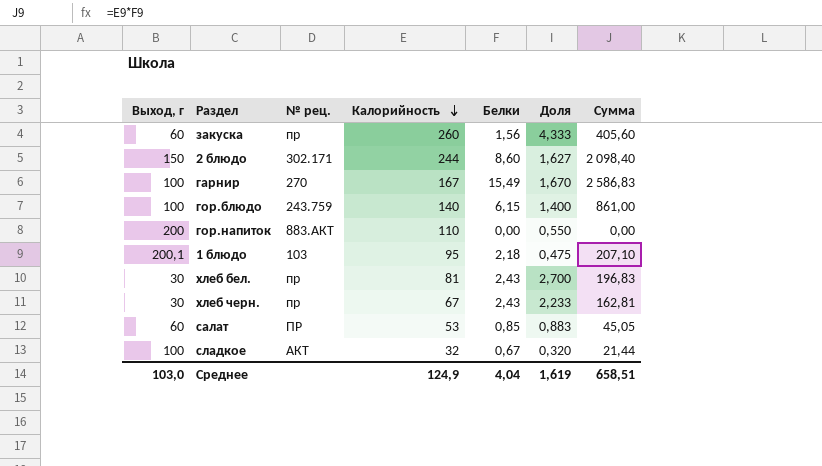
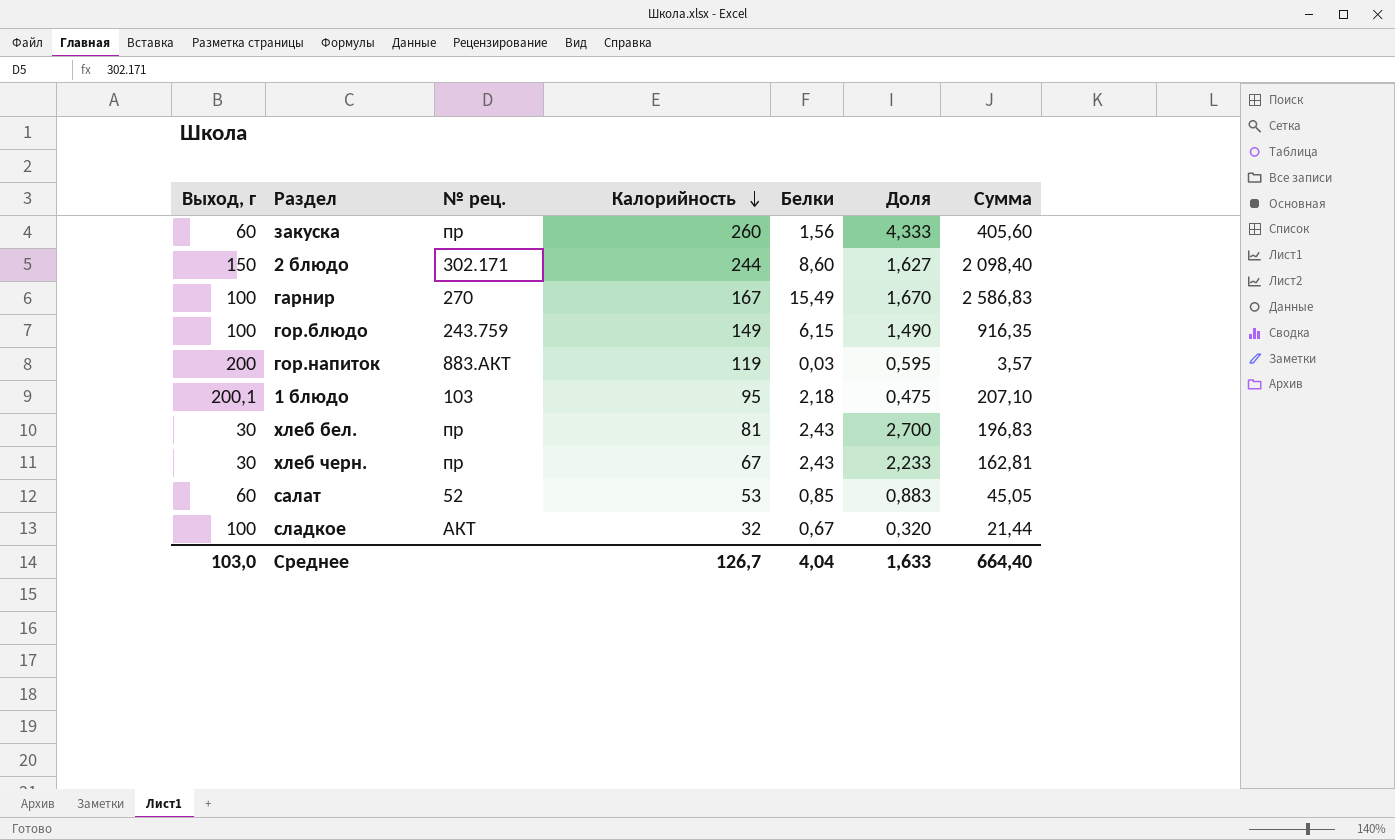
гор.блюдо | Калорийность: 140 -> 149
гор.блюдо | Доля: 1,400 -> 1,490
гор.блюдо | Сумма: 861,00 -> 916,35
гор.напиток | Калорийность: 110 -> 119
гор.напиток | Белки: 0,00 -> 0,03
гор.напиток | Доля: 0,550 -> 0,595
гор.напиток | Сумма: 0,00 -> 3,57
салат | № рец.: ПР -> 52
Среднее | Калорийность: 124,9 -> 126,7
Среднее | Доля: 1,619 -> 1,633
Среднее | Сумма: 658,51 -> 664,40

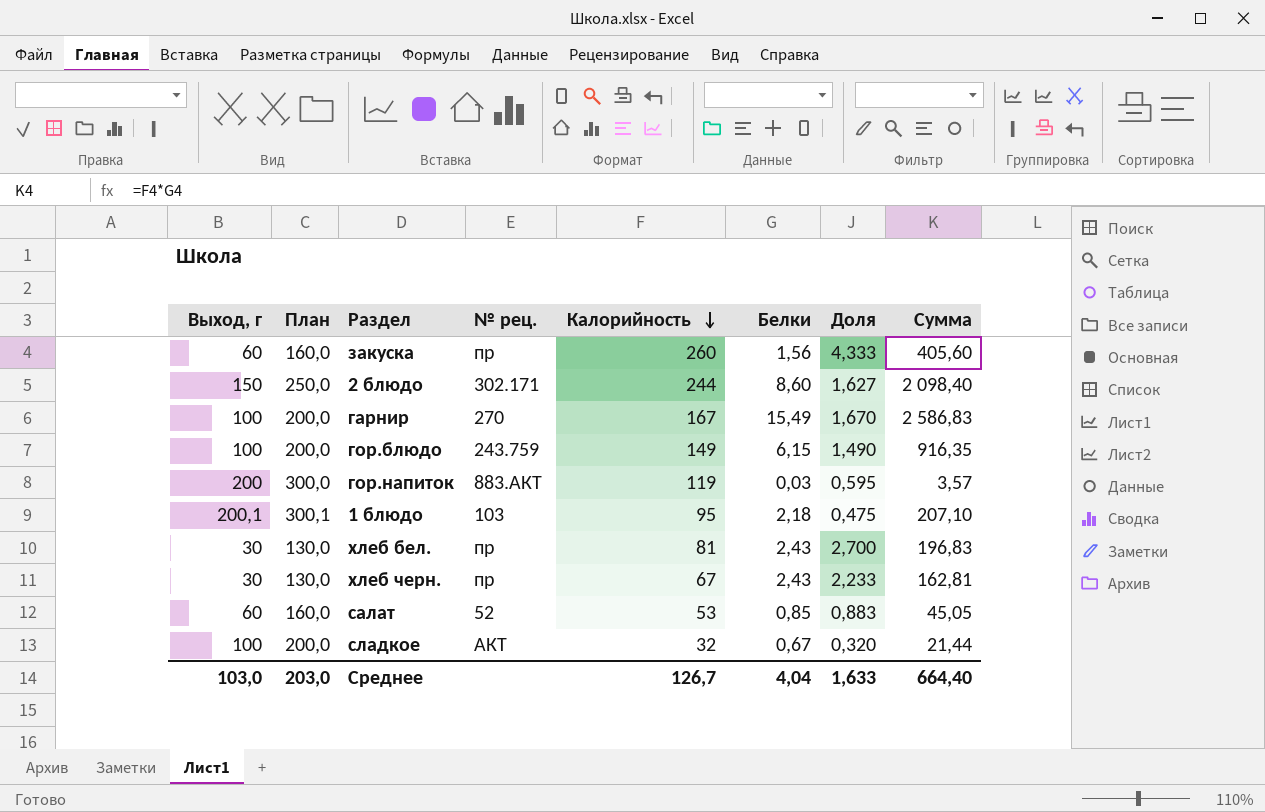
column План | formula: none -> [Выход, г] + 100

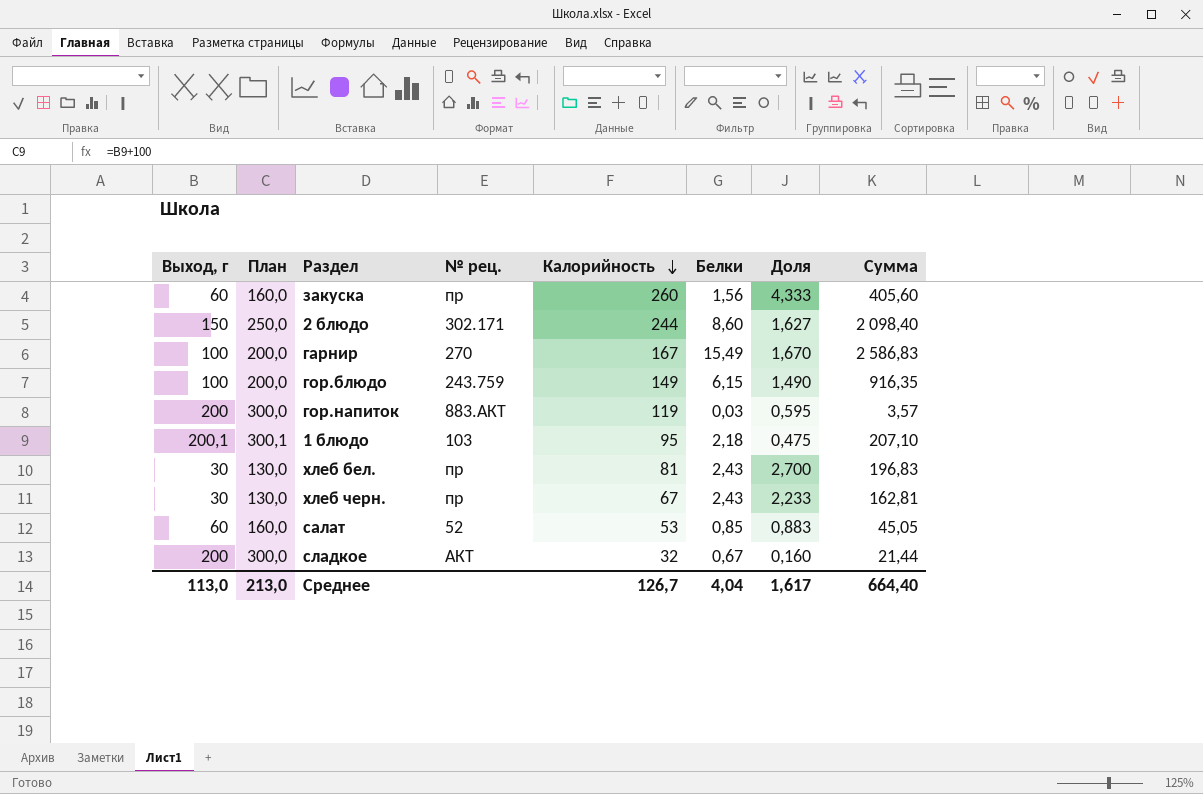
сладкое | Выход, г: 100 -> 200
сладкое | План: 200,0 -> 300,0
сладкое | Доля: 0,320 -> 0,160
Среднее | Выход, г: 103,0 -> 113,0
Среднее | План: 203,0 -> 213,0
Среднее | Доля: 1,633 -> 1,617

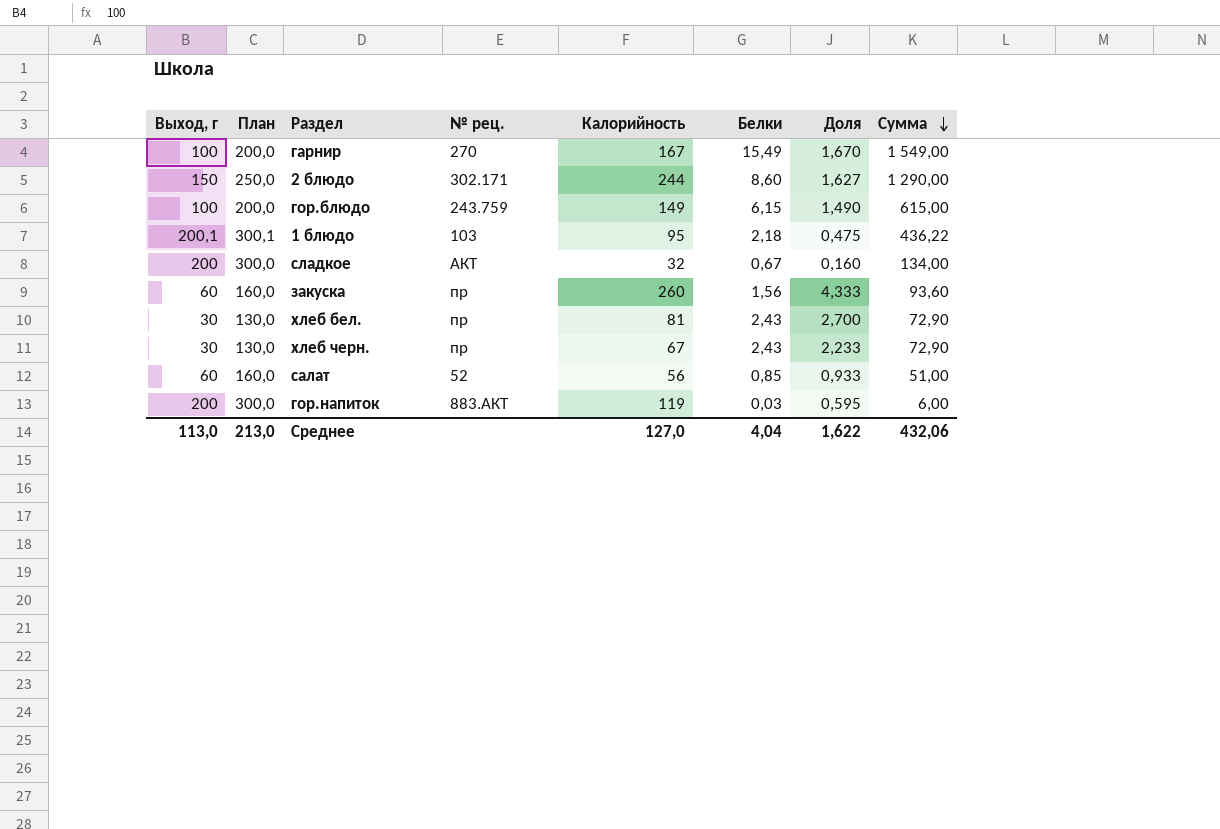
row order: Калорийность descending -> Сумма descending
column Сумма | formula: [Калорийность] * [Белки] -> [Выход, г] * [Белки]
салат | Калорийность: 53 -> 56
салат | Доля: 0,883 -> 0,933
Среднее | Калорийность: 126,7 -> 127,0
Среднее | Доля: 1,617 -> 1,622
Среднее | Сумма: 664,40 -> 432,06

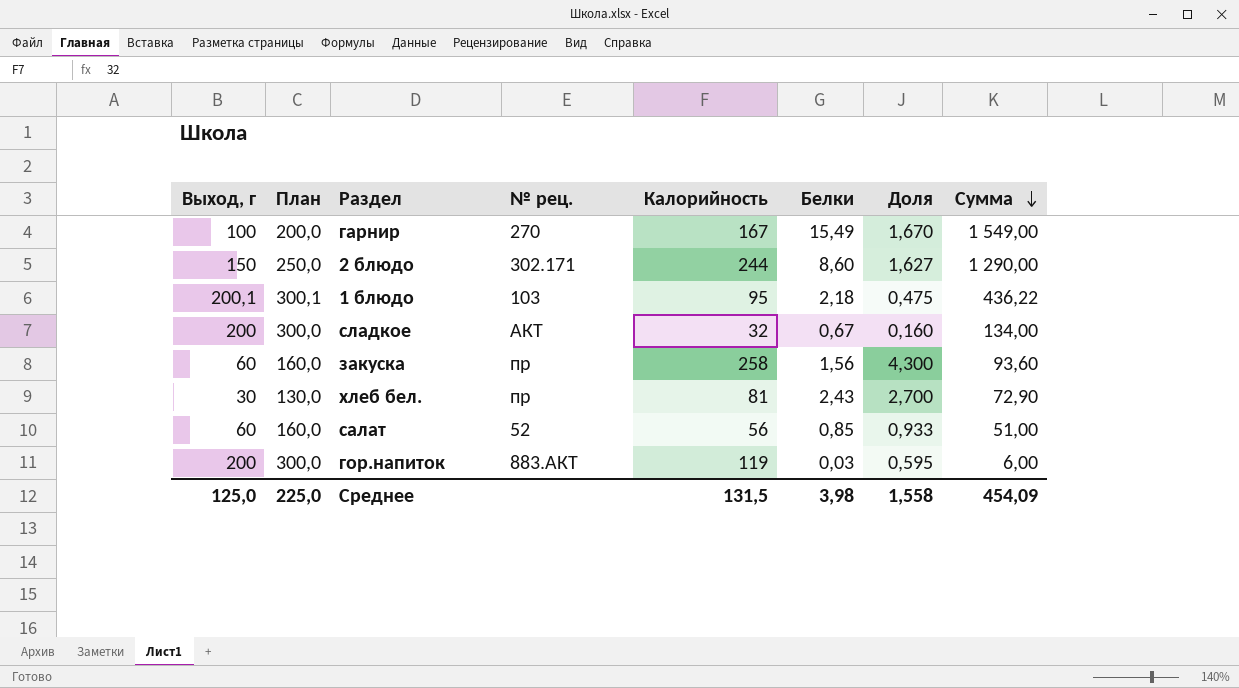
row гор.блюдо: 100 | 200,0 | 243.759 | 149 | 6,15 | 1,490 | 615,00 -> none
row хлеб черн.: 30 | 130,0 | пр | 67 | 2,43 | 2,233 | 72,90 -> none
закуска | Калорийность: 260 -> 258
закуска | Доля: 4,333 -> 4,300
Среднее | Выход, г: 113,0 -> 125,0
Среднее | План: 213,0 -> 225,0
Среднее | Калорийность: 127,0 -> 131,5
Среднее | Белки: 4,04 -> 3,98
Среднее | Доля: 1,622 -> 1,558
Среднее | Сумма: 432,06 -> 454,09

